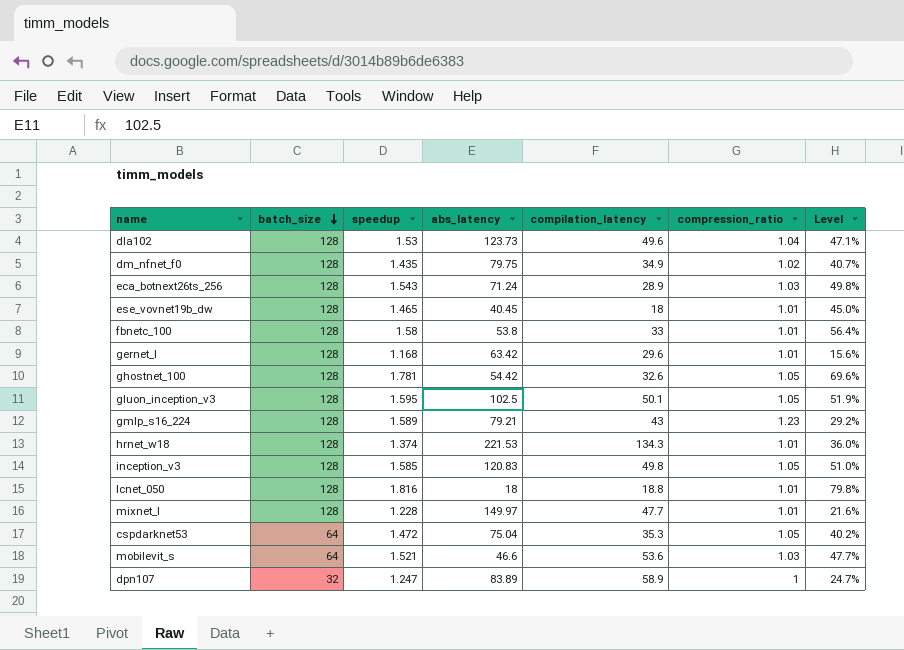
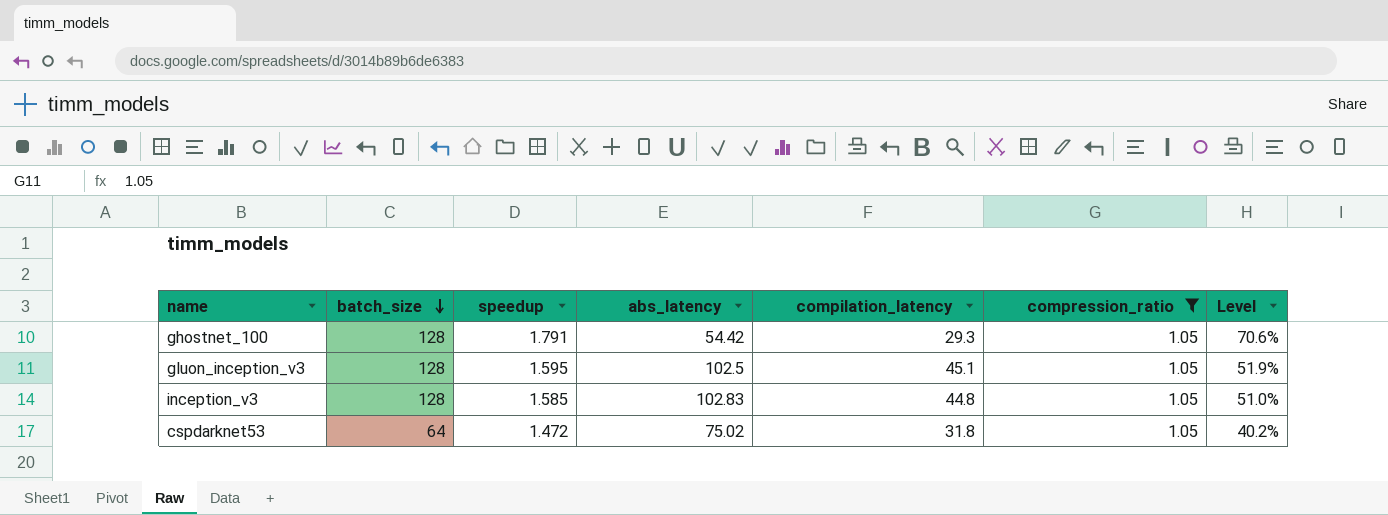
filter: none -> compression_ratio = 1.05
ghostnet_100 | speedup: 1.781 -> 1.791
ghostnet_100 | compilation_latency: 32.6 -> 29.3
ghostnet_100 | Level: 69.6% -> 70.6%
gluon_inception_v3 | compilation_latency: 50.1 -> 45.1
inception_v3 | abs_latency: 120.83 -> 102.83
inception_v3 | compilation_latency: 49.8 -> 44.8
cspdarknet53 | abs_latency: 75.04 -> 75.02
cspdarknet53 | compilation_latency: 35.3 -> 31.8

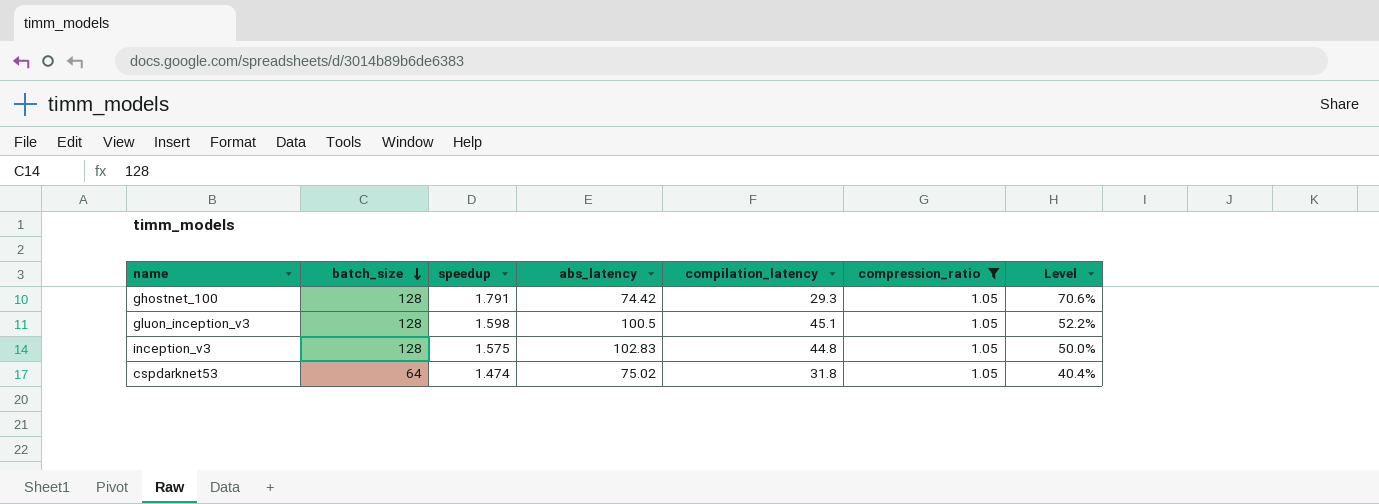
ghostnet_100 | abs_latency: 54.42 -> 74.42
gluon_inception_v3 | speedup: 1.595 -> 1.598
gluon_inception_v3 | abs_latency: 102.5 -> 100.5
gluon_inception_v3 | Level: 51.9% -> 52.2%
inception_v3 | speedup: 1.585 -> 1.575
inception_v3 | Level: 51.0% -> 50.0%
cspdarknet53 | speedup: 1.472 -> 1.474
cspdarknet53 | Level: 40.2% -> 40.4%

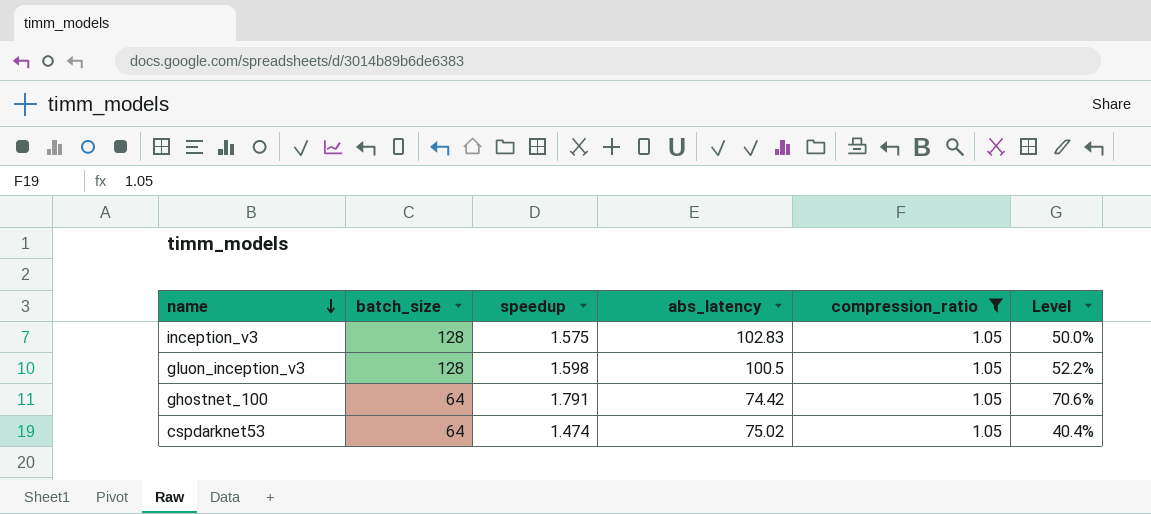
row order: batch_size descending -> name descending
column compilation_latency | position: 5 -> none
ghostnet_100 | batch_size: 128 -> 64

